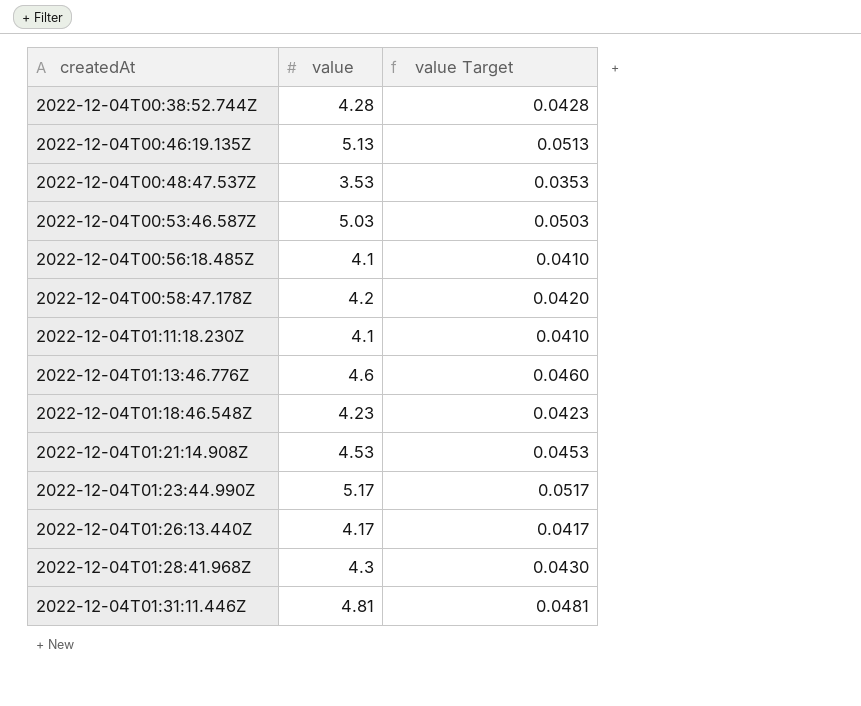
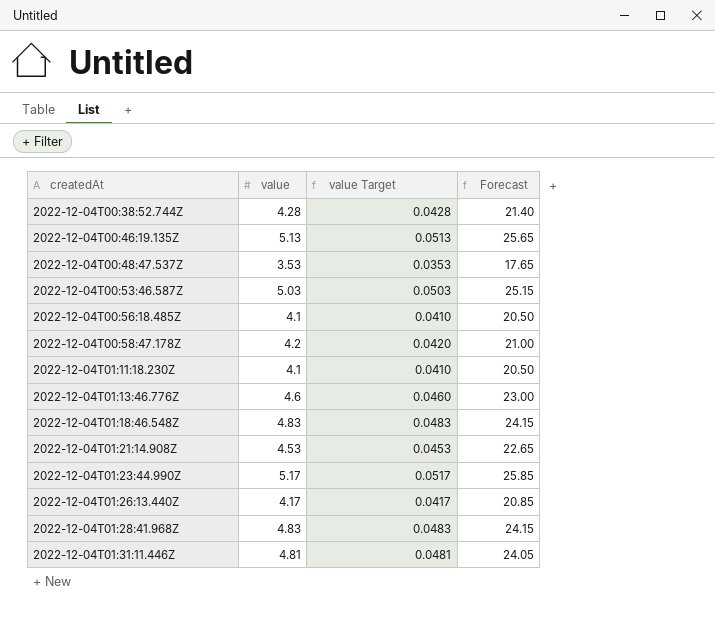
column Forecast | formula: none -> [value] * 5
2022-12-04T01:18:46.548Z | value: 4.23 -> 4.83
2022-12-04T01:18:46.548Z | value Target: 0.0423 -> 0.0483
2022-12-04T01:28:41.968Z | value: 4.3 -> 4.83
2022-12-04T01:28:41.968Z | value Target: 0.0430 -> 0.0483

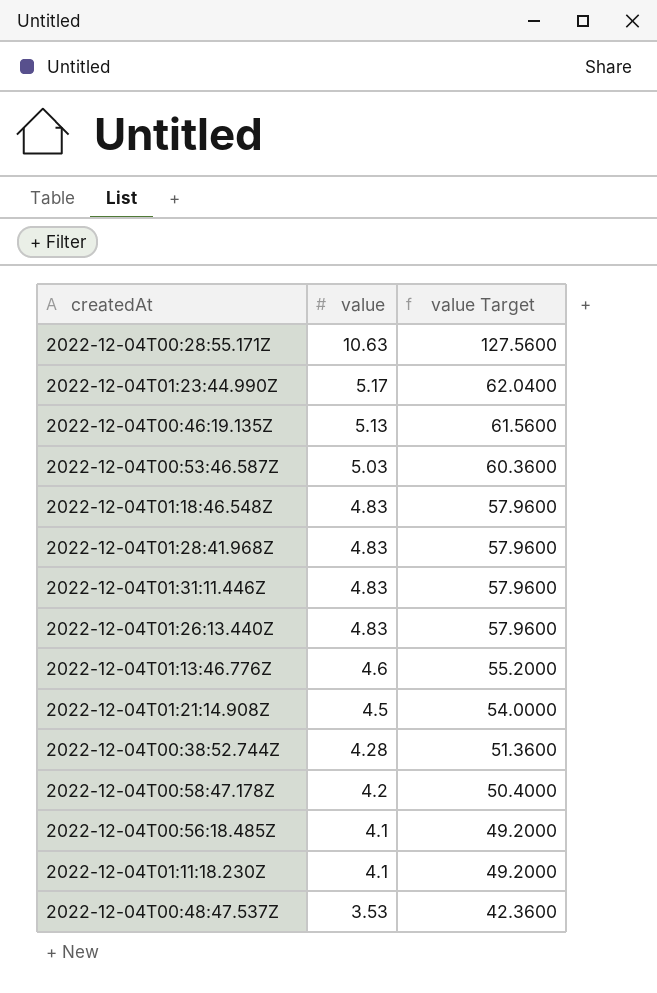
row order: createdAt ascending -> value descending
column Forecast | formula: [value] * 5 -> none
column value Target | formula: [value] * 0.01 -> [value] * 12
row 2022-12-04T00:28:55.171Z: none -> 10.63 | 127.5600
2022-12-04T01:31:11.446Z | value: 4.81 -> 4.83
2022-12-04T01:26:13.440Z | value: 4.17 -> 4.83
2022-12-04T01:21:14.908Z | value: 4.53 -> 4.5

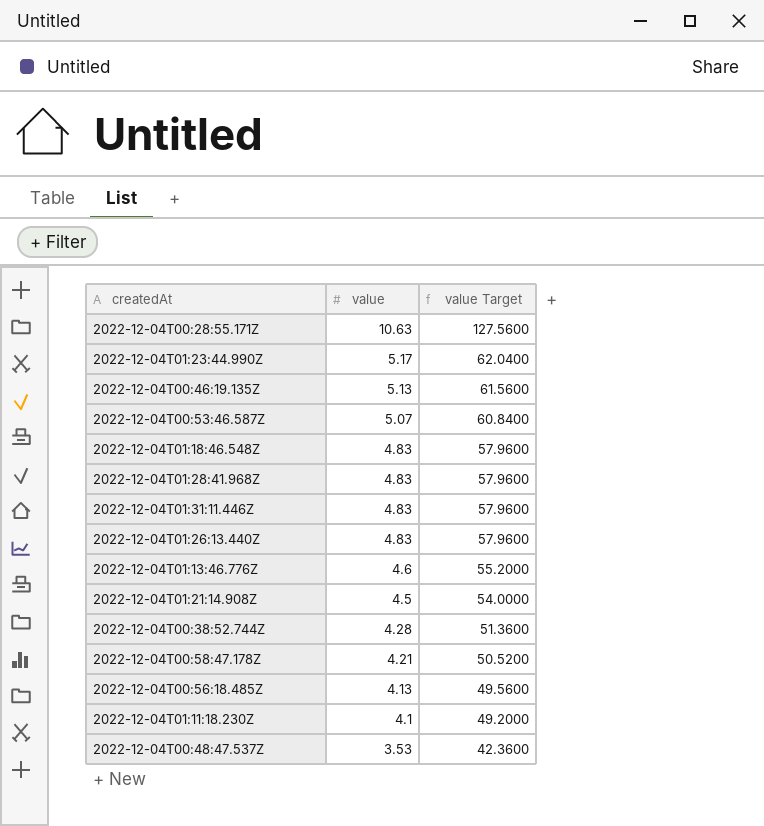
2022-12-04T00:53:46.587Z | value: 5.03 -> 5.07
2022-12-04T00:53:46.587Z | value Target: 60.3600 -> 60.8400
2022-12-04T00:58:47.178Z | value: 4.2 -> 4.21
2022-12-04T00:58:47.178Z | value Target: 50.4000 -> 50.5200
2022-12-04T00:56:18.485Z | value: 4.1 -> 4.13
2022-12-04T00:56:18.485Z | value Target: 49.2000 -> 49.5600

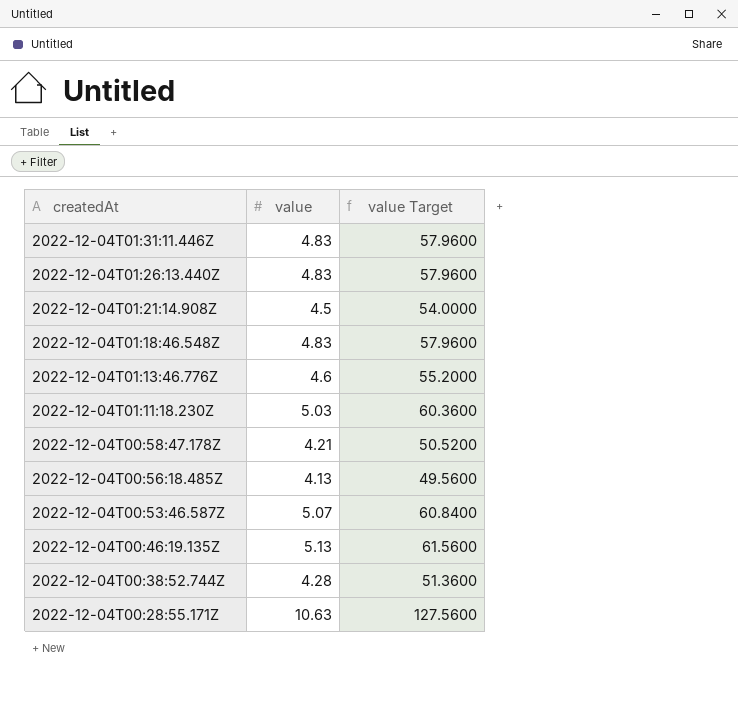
row order: value descending -> createdAt descending
row 2022-12-04T01:23:44.990Z: 5.17 | 62.0400 -> none
row 2022-12-04T01:28:41.968Z: 4.83 | 57.9600 -> none
row 2022-12-04T00:48:47.537Z: 3.53 | 42.3600 -> none
2022-12-04T01:11:18.230Z | value: 4.1 -> 5.03
2022-12-04T01:11:18.230Z | value Target: 49.2000 -> 60.3600

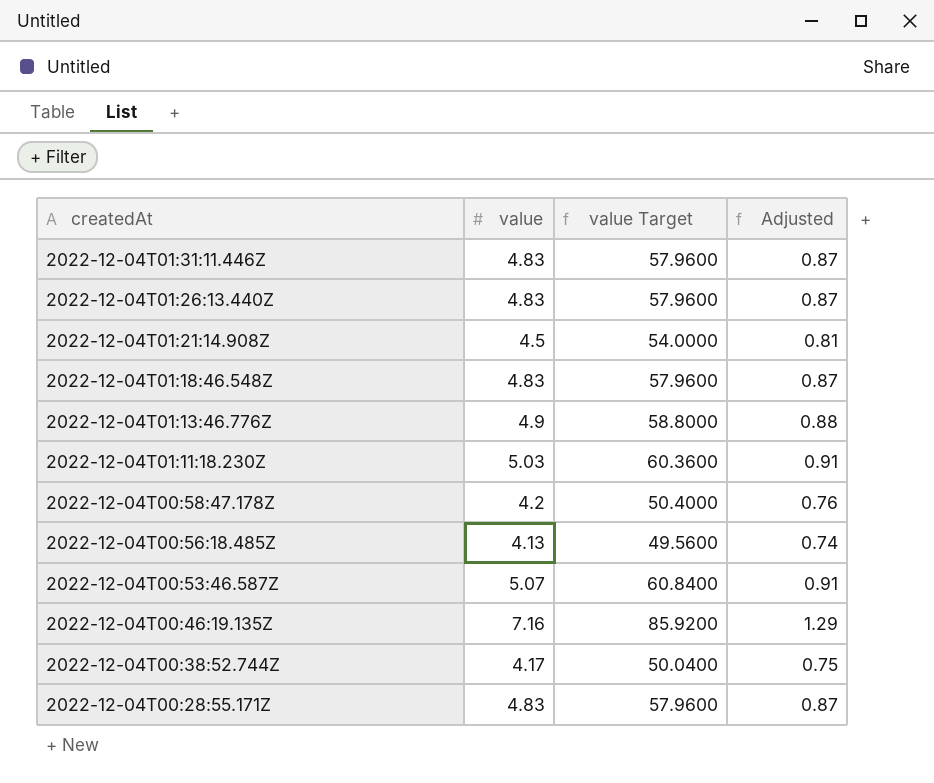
column Adjusted | formula: none -> [value] * 0.18
2022-12-04T01:13:46.776Z | value: 4.6 -> 4.9
2022-12-04T01:13:46.776Z | value Target: 55.2000 -> 58.8000
2022-12-04T00:58:47.178Z | value: 4.21 -> 4.2
2022-12-04T00:58:47.178Z | value Target: 50.5200 -> 50.4000
2022-12-04T00:46:19.135Z | value: 5.13 -> 7.16
2022-12-04T00:46:19.135Z | value Target: 61.5600 -> 85.9200
2022-12-04T00:38:52.744Z | value: 4.28 -> 4.17
2022-12-04T00:38:52.744Z | value Target: 51.3600 -> 50.0400
2022-12-04T00:28:55.171Z | value: 10.63 -> 4.83
2022-12-04T00:28:55.171Z | value Target: 127.5600 -> 57.9600

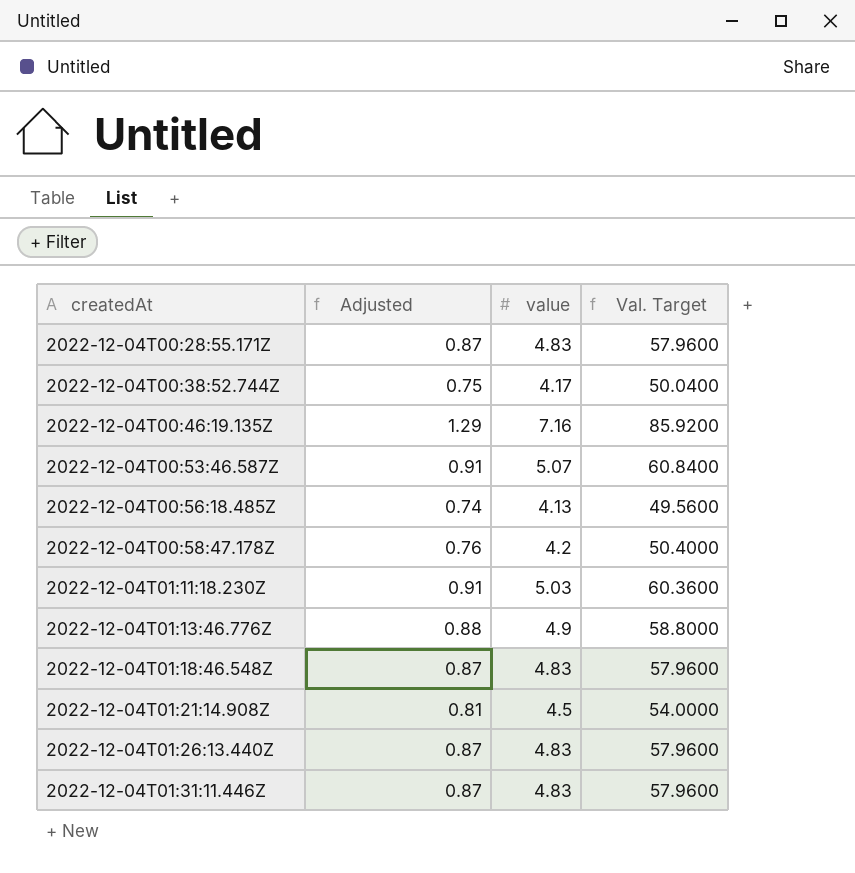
row order: createdAt descending -> createdAt ascending
column Adjusted | position: 4 -> 2
column name: value Target -> Val. Target

